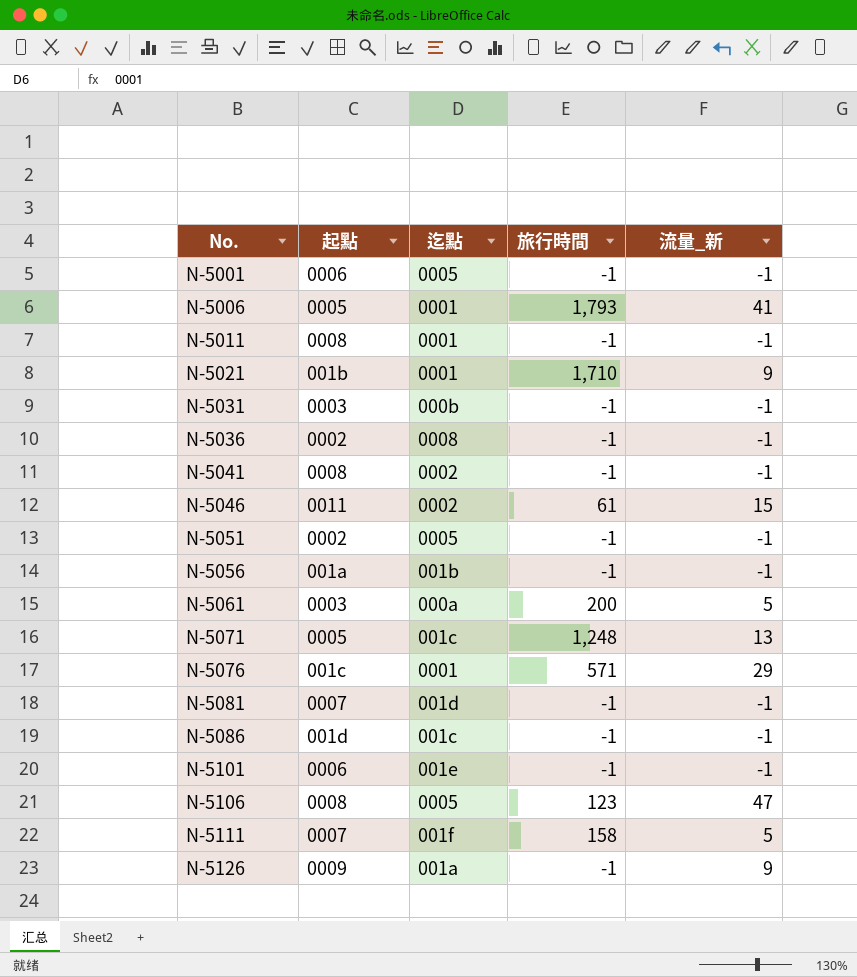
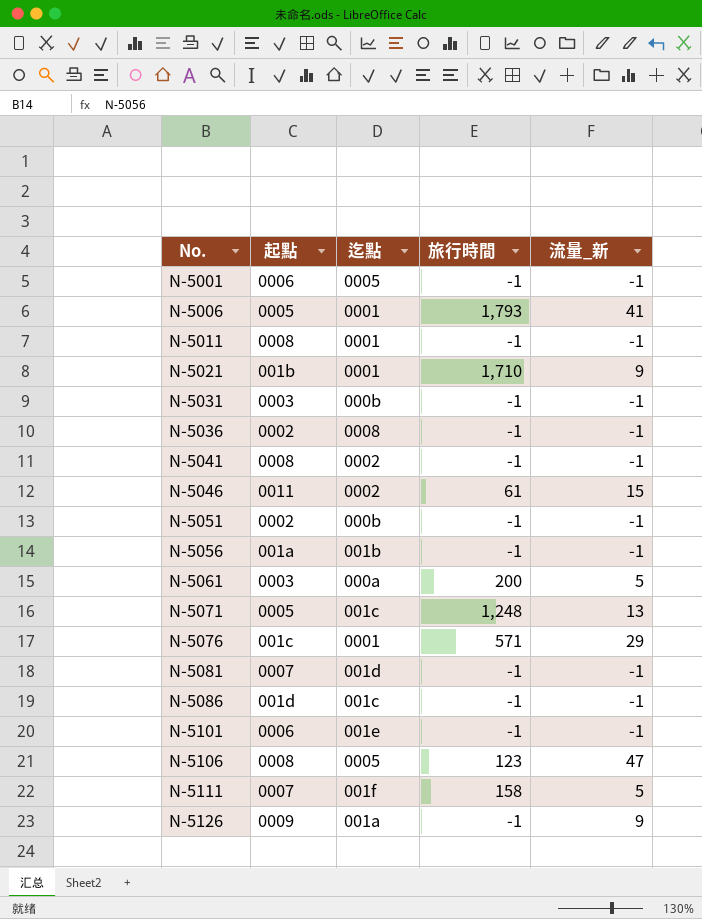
N-5051 | 迄點: 0005 -> 000b

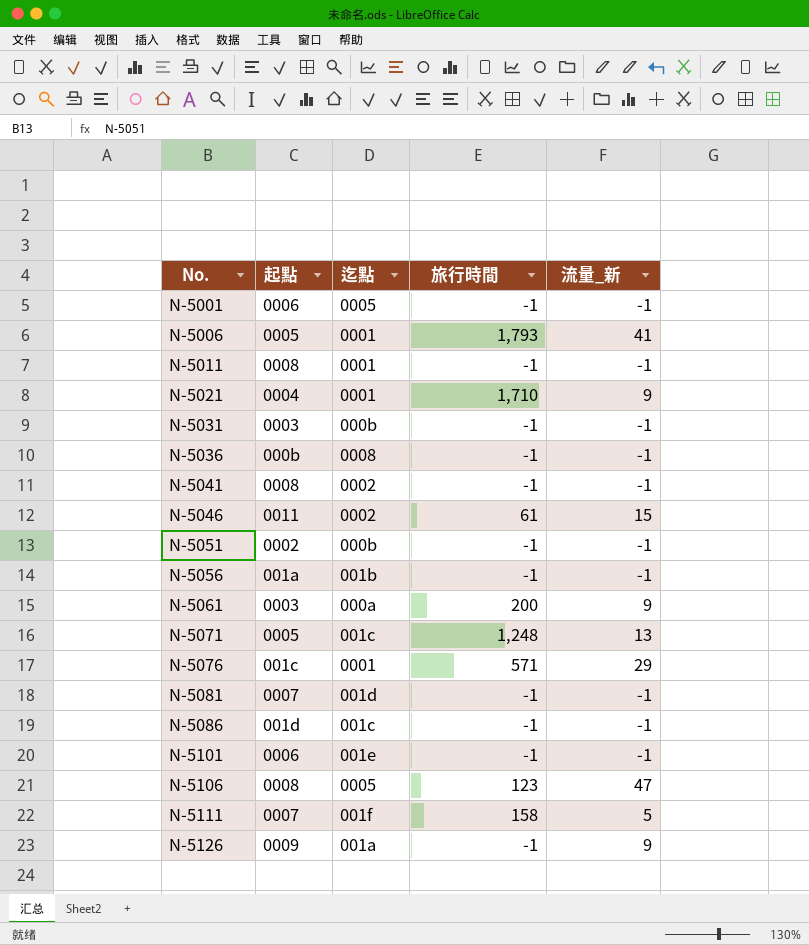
N-5021 | 起點: 001b -> 0004
N-5036 | 起點: 0002 -> 000b
N-5061 | 流量_新: 5 -> 9

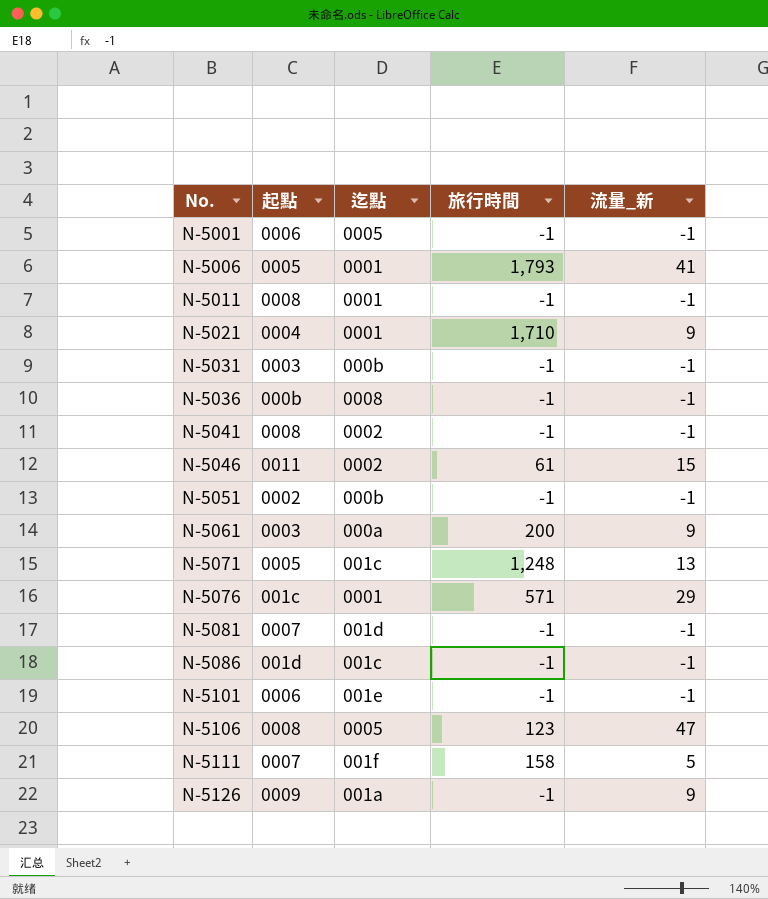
row N-5056: 001a | 001b | -1 | -1 -> none

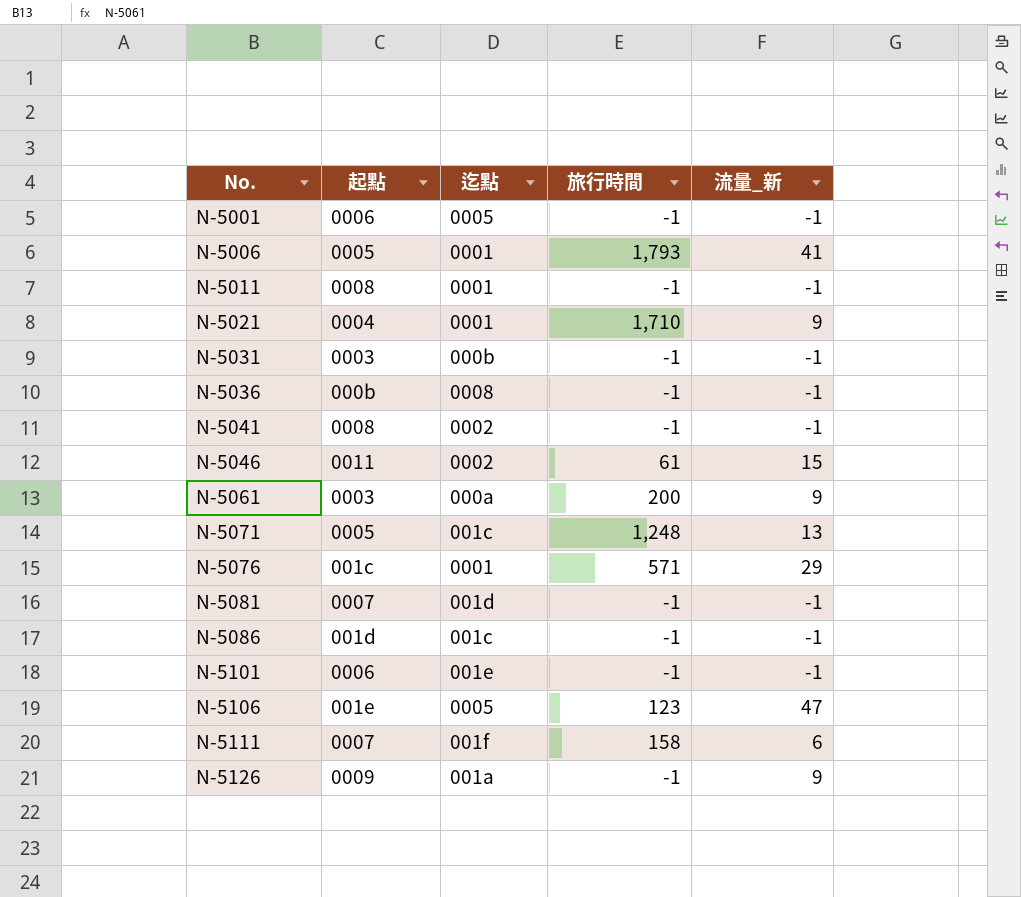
row N-5051: 0002 | 000b | -1 | -1 -> none
N-5106 | 起點: 0008 -> 001e
N-5111 | 流量_新: 5 -> 6

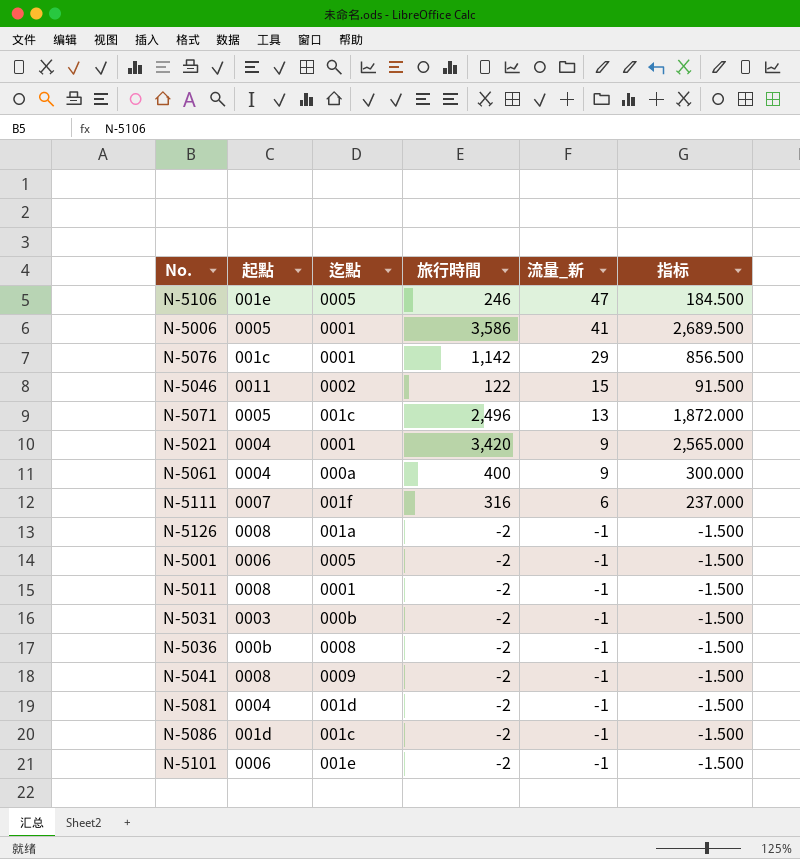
row order: No. ascending -> 流量_新 descending
column 指标 | formula: none -> [旅行時間] * 0.75
N-5106 | 旅行時間: 123 -> 246
N-5006 | 旅行時間: 1,793 -> 3,586
N-5076 | 旅行時間: 571 -> 1,142
N-5046 | 旅行時間: 61 -> 122
N-5071 | 旅行時間: 1,248 -> 2,496
N-5021 | 旅行時間: 1,710 -> 3,420
N-5061 | 起點: 0003 -> 0004
N-5061 | 旅行時間: 200 -> 400
N-5111 | 旅行時間: 158 -> 316
N-5126 | 起點: 0009 -> 0008
N-5126 | 旅行時間: -1 -> -2
N-5126 | 流量_新: 9 -> -1
N-5001 | 旅行時間: -1 -> -2
N-5011 | 旅行時間: -1 -> -2
N-5031 | 旅行時間: -1 -> -2
N-5036 | 旅行時間: -1 -> -2
N-5041 | 迄點: 0002 -> 0009
N-5041 | 旅行時間: -1 -> -2
N-5081 | 起點: 0007 -> 0004
N-5081 | 旅行時間: -1 -> -2
N-5086 | 旅行時間: -1 -> -2
N-5101 | 旅行時間: -1 -> -2

